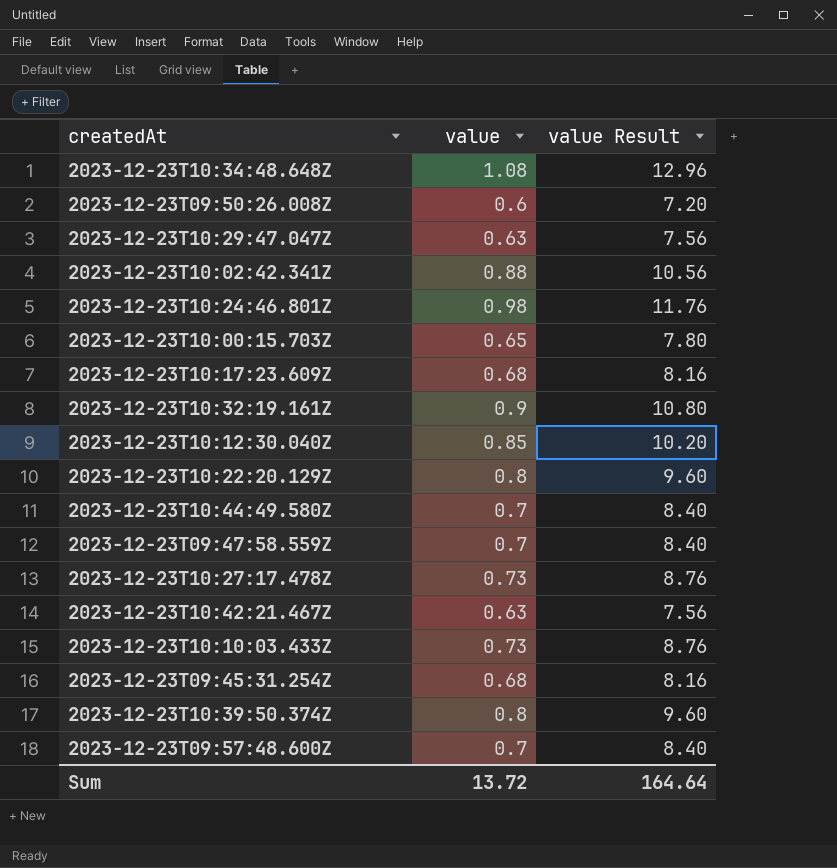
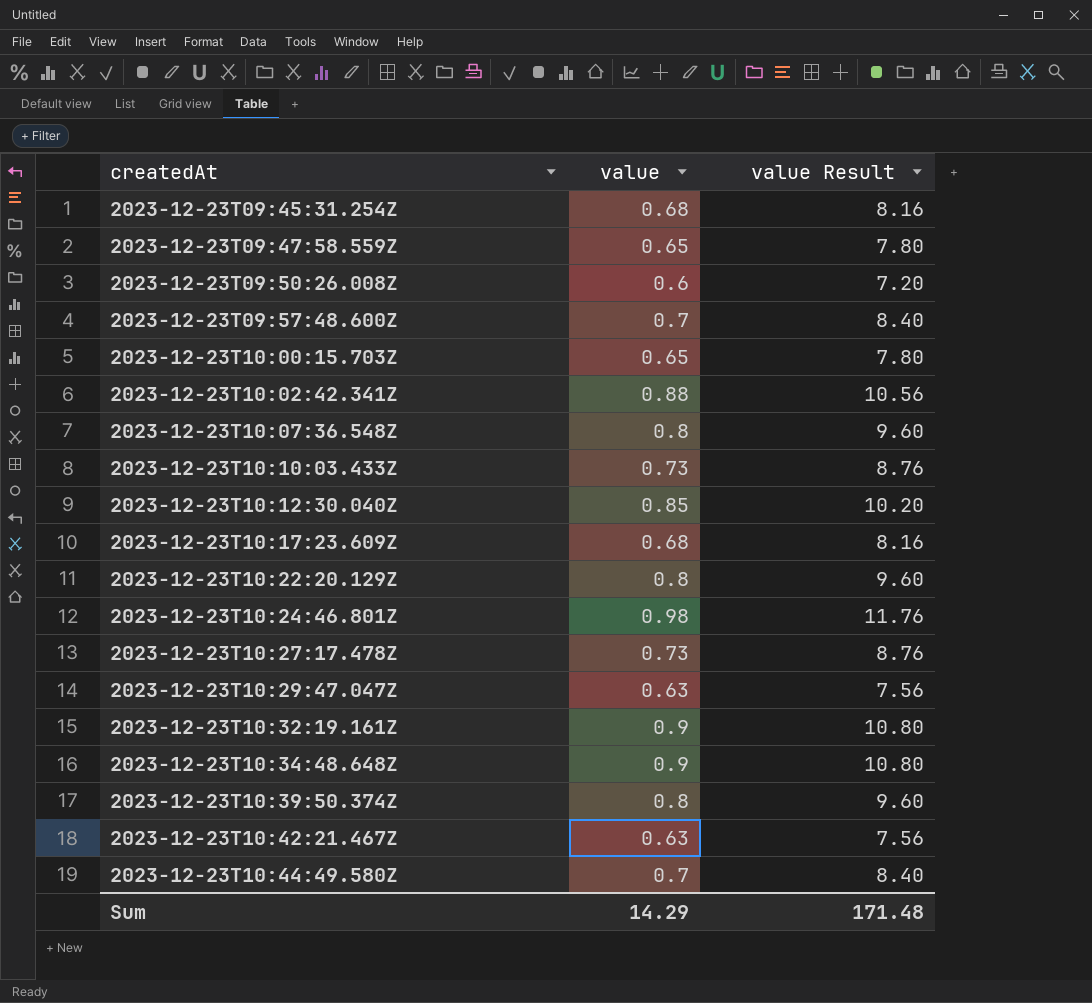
row order: none -> createdAt ascending
2023-12-23T09:47:58.559Z | value: 0.7 -> 0.65
2023-12-23T09:47:58.559Z | value Result: 8.40 -> 7.80
row 2023-12-23T10:07:36.548Z: none -> 0.8 | 9.60
2023-12-23T10:34:48.648Z | value: 1.08 -> 0.9
2023-12-23T10:34:48.648Z | value Result: 12.96 -> 10.80
Sum | value: 13.72 -> 14.29
Sum | value Result: 164.64 -> 171.48

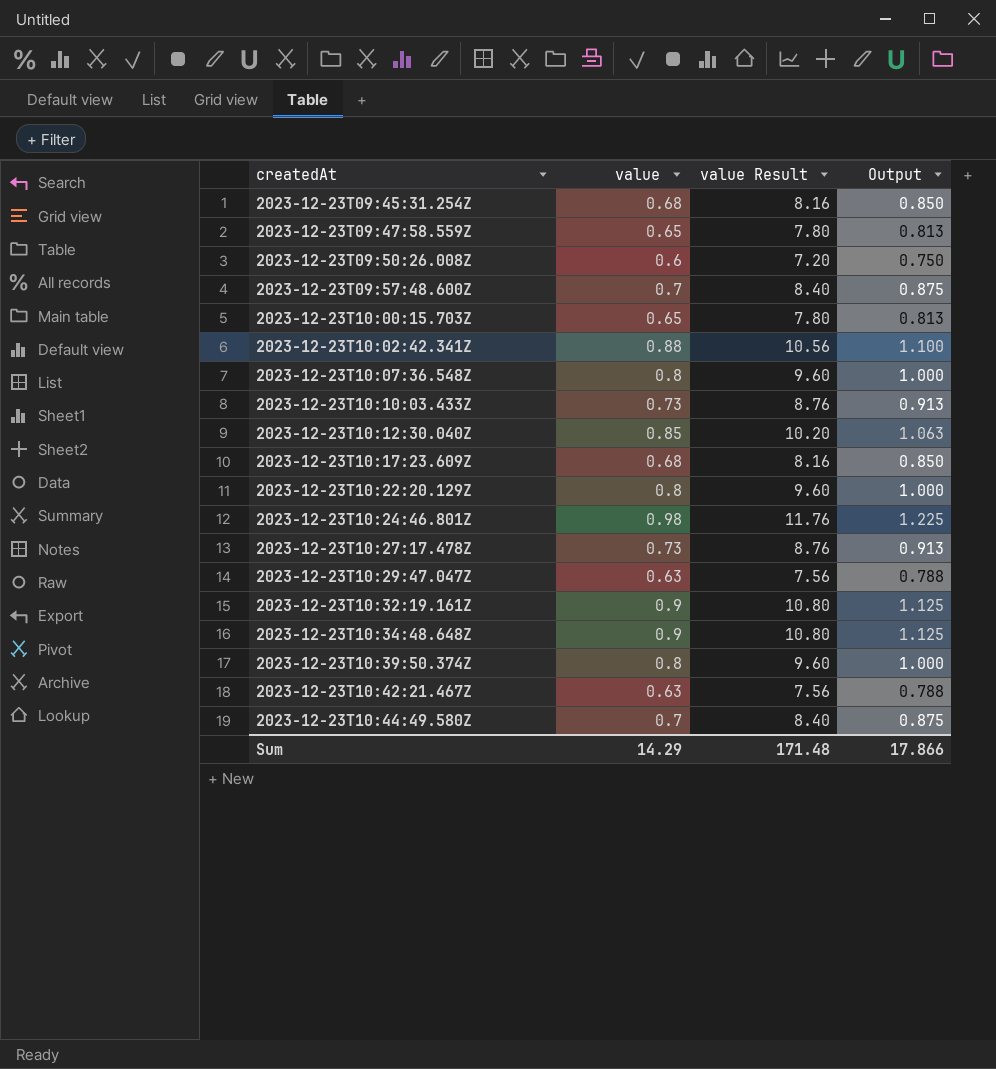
column Output | formula: none -> [value] * 1.25

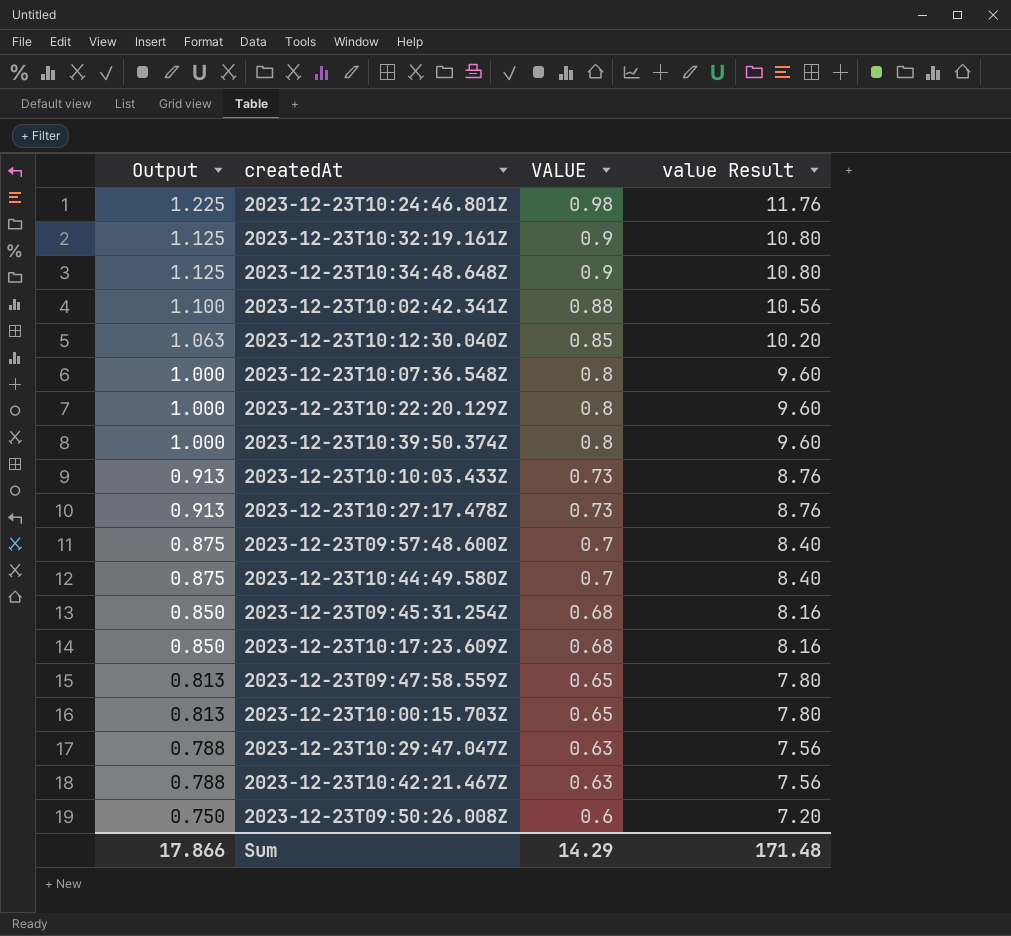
row order: createdAt ascending -> Output descending
column Output | position: 4 -> 1
column name: value -> VALUE

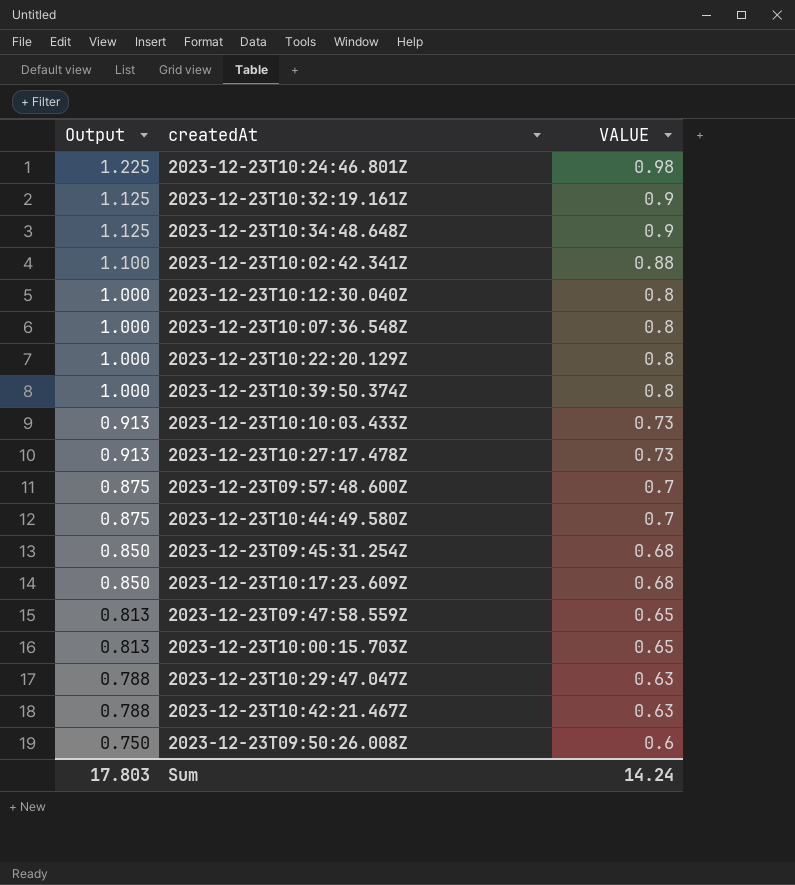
column value Result | formula: [VALUE] * 12 -> none
2023-12-23T10:12:30.040Z | Output: 1.063 -> 1.000
2023-12-23T10:12:30.040Z | VALUE: 0.85 -> 0.8
Sum | Output: 17.866 -> 17.803
Sum | VALUE: 14.29 -> 14.24

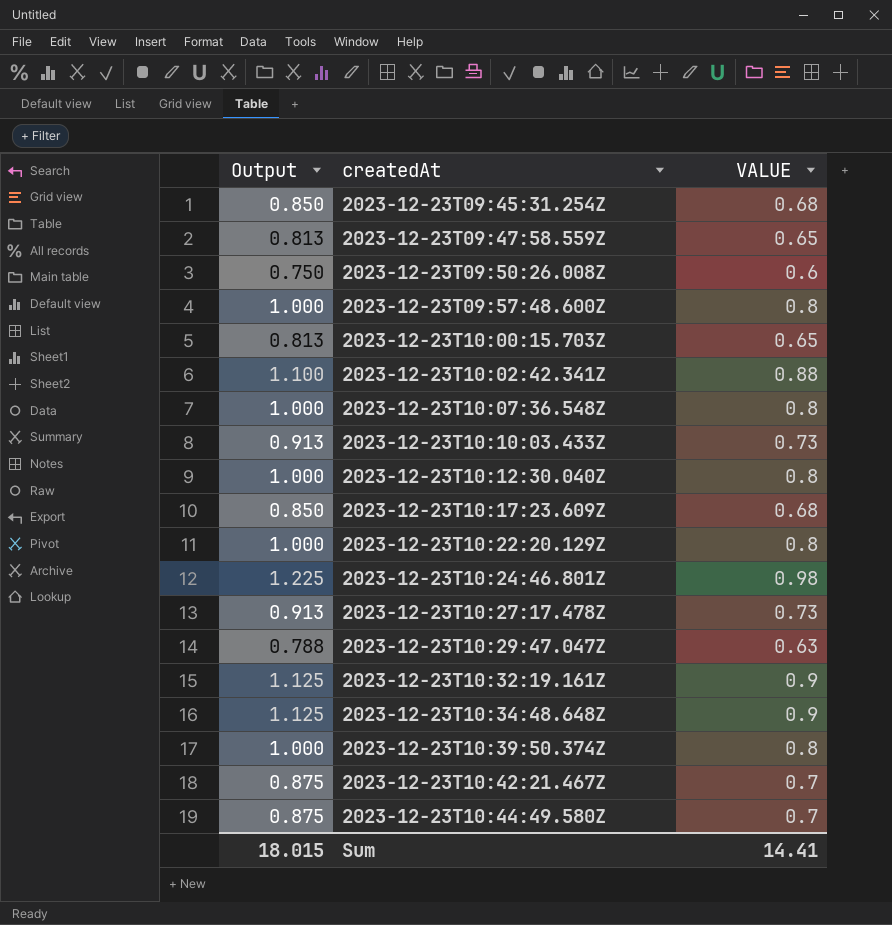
row order: Output descending -> createdAt ascending
2023-12-23T09:57:48.600Z | Output: 0.875 -> 1.000
2023-12-23T09:57:48.600Z | VALUE: 0.7 -> 0.8
2023-12-23T10:42:21.467Z | Output: 0.788 -> 0.875
2023-12-23T10:42:21.467Z | VALUE: 0.63 -> 0.7
Sum | Output: 17.803 -> 18.015
Sum | VALUE: 14.24 -> 14.41

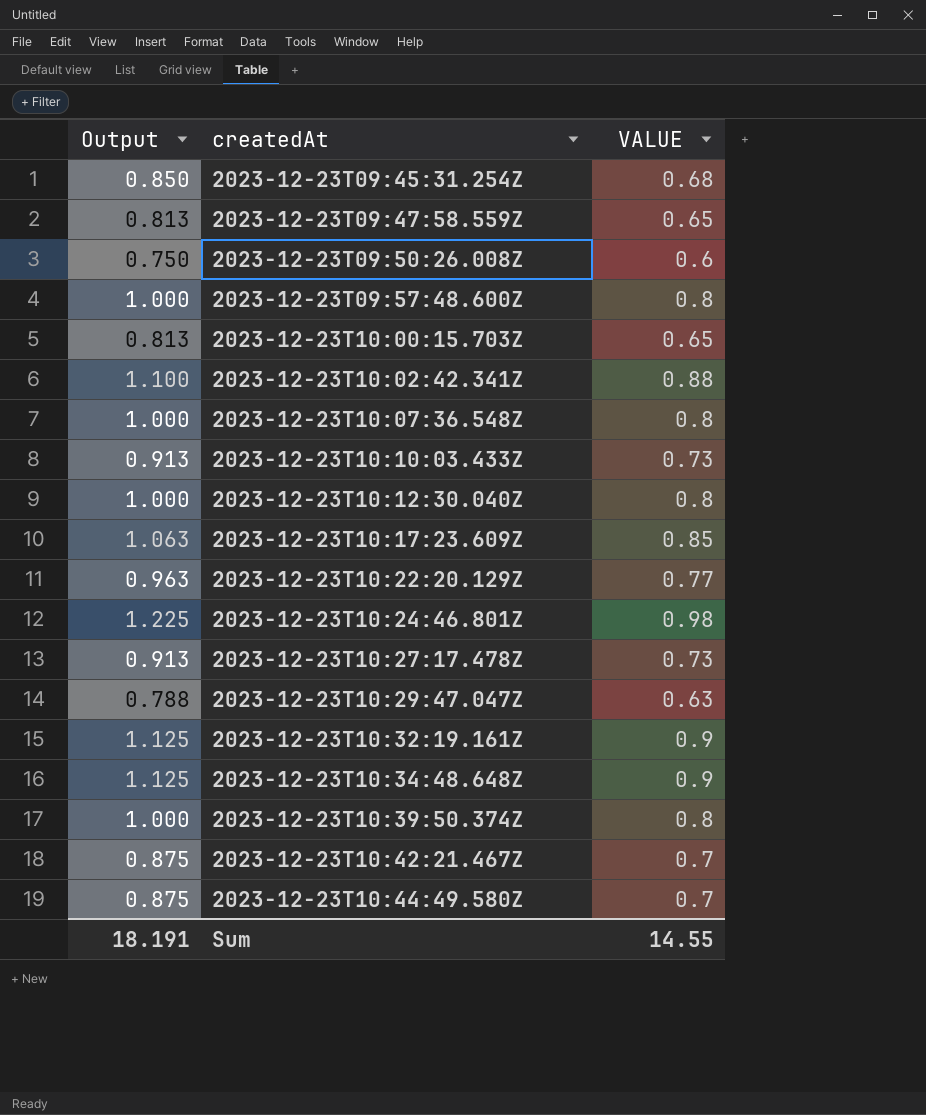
2023-12-23T10:17:23.609Z | Output: 0.850 -> 1.063
2023-12-23T10:17:23.609Z | VALUE: 0.68 -> 0.85
2023-12-23T10:22:20.129Z | Output: 1.000 -> 0.963
2023-12-23T10:22:20.129Z | VALUE: 0.8 -> 0.77
Sum | Output: 18.015 -> 18.191
Sum | VALUE: 14.41 -> 14.55

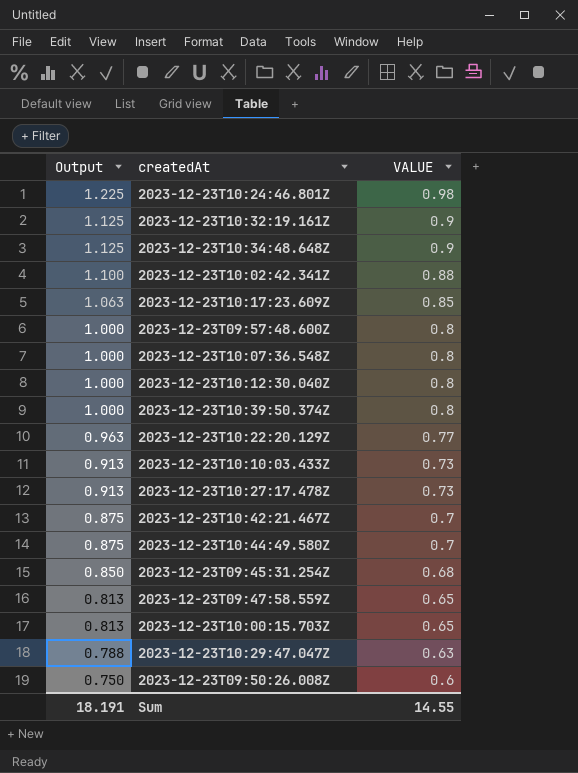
row order: createdAt ascending -> Output descending

